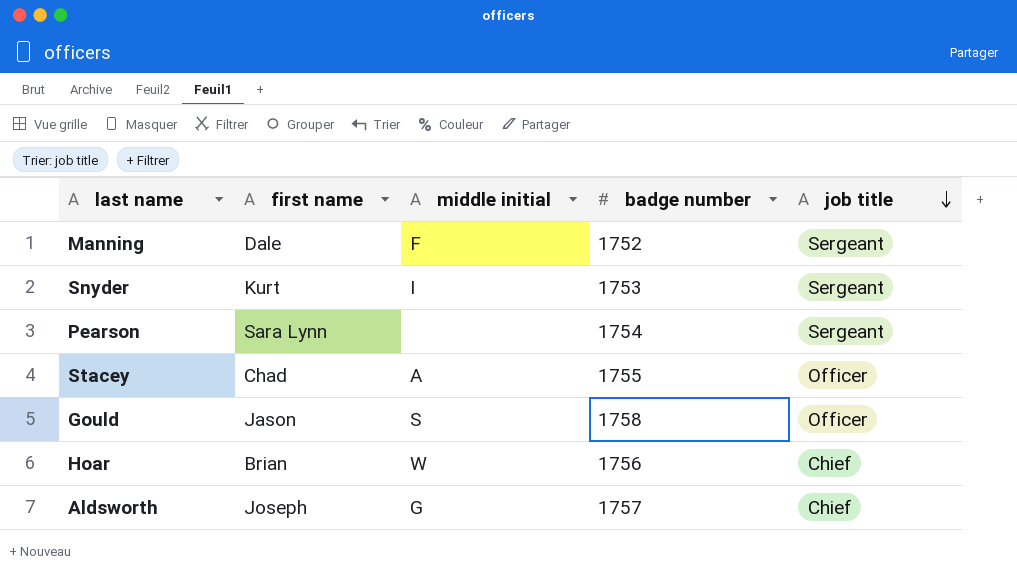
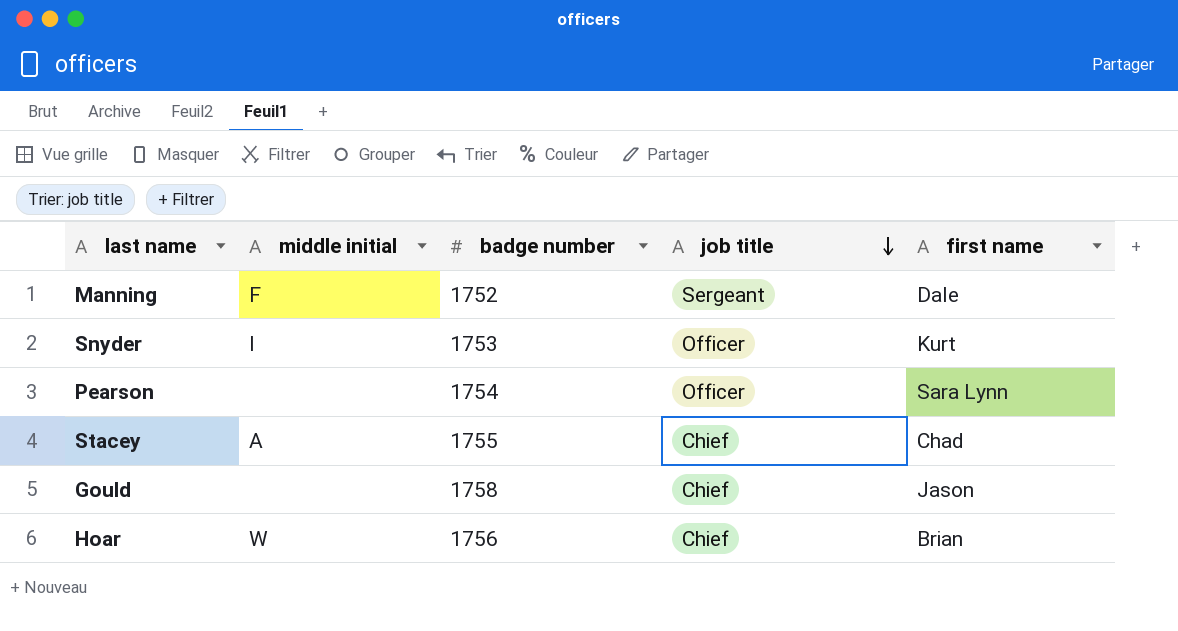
column first name | position: 2 -> 5
row Aldsworth: Joseph | G | 1757 | Chief -> none
Snyder | job title: Sergeant -> Officer
Pearson | job title: Sergeant -> Officer
Stacey | job title: Officer -> Chief
Gould | middle initial: S -> none
Gould | job title: Officer -> Chief

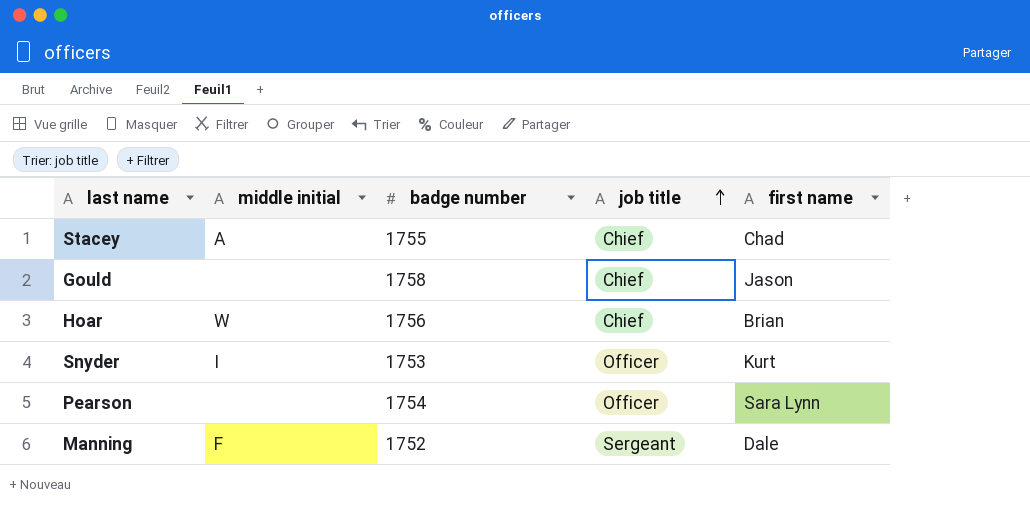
row order: job title descending -> job title ascending

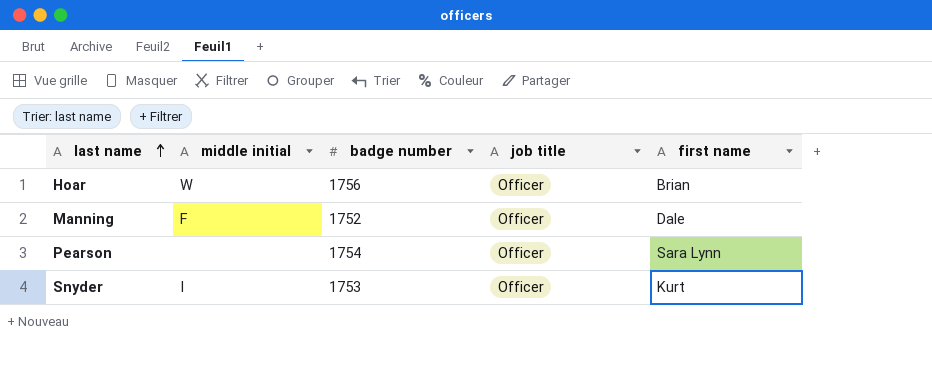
row order: job title ascending -> last name ascending
row Stacey: A | 1755 | Chief | Chad -> none
row Gould: none | 1758 | Chief | Jason -> none
Hoar | job title: Chief -> Officer
Manning | job title: Sergeant -> Officer

